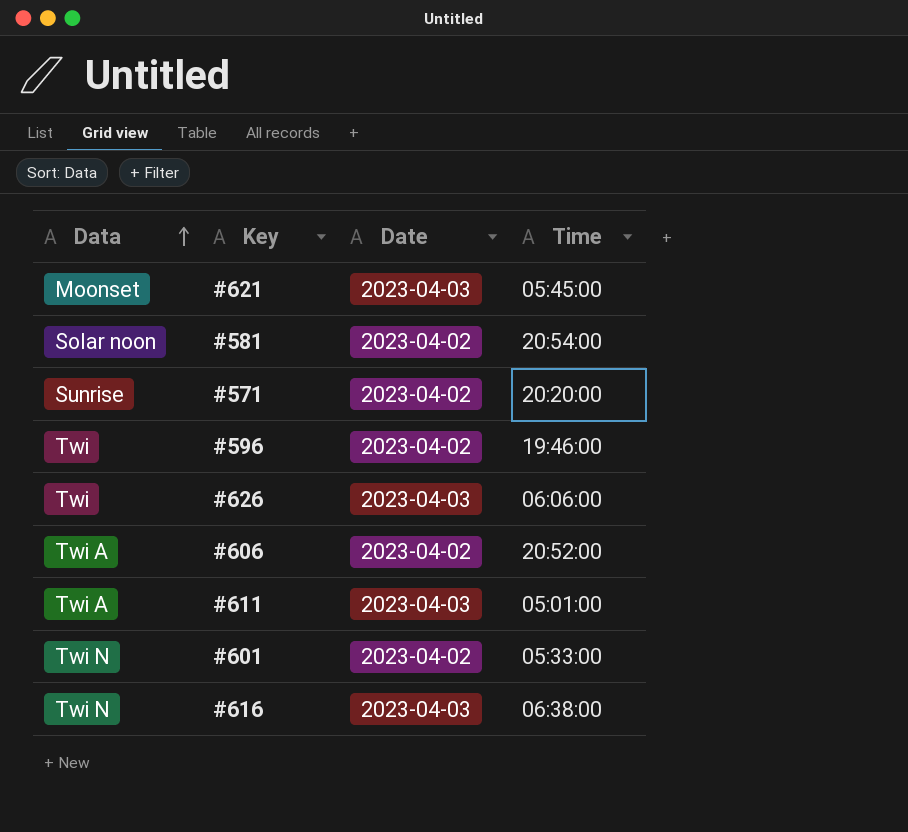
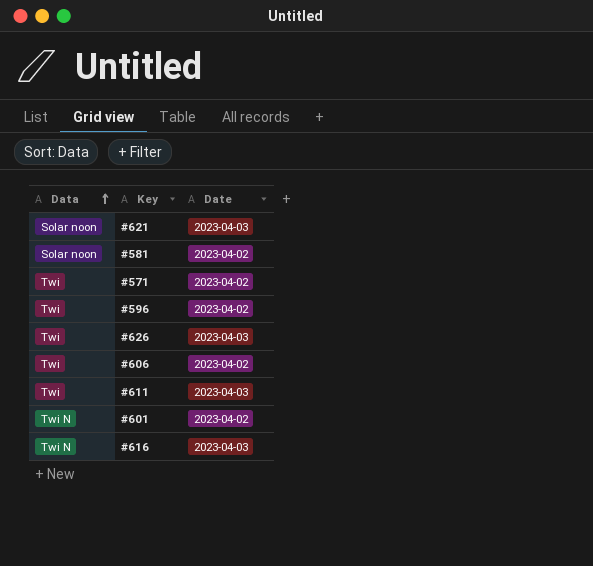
column Time | position: 4 -> none
#621 | Data: Moonset -> Solar noon
#571 | Data: Sunrise -> Twi
#606 | Data: Twi A -> Twi
#611 | Data: Twi A -> Twi

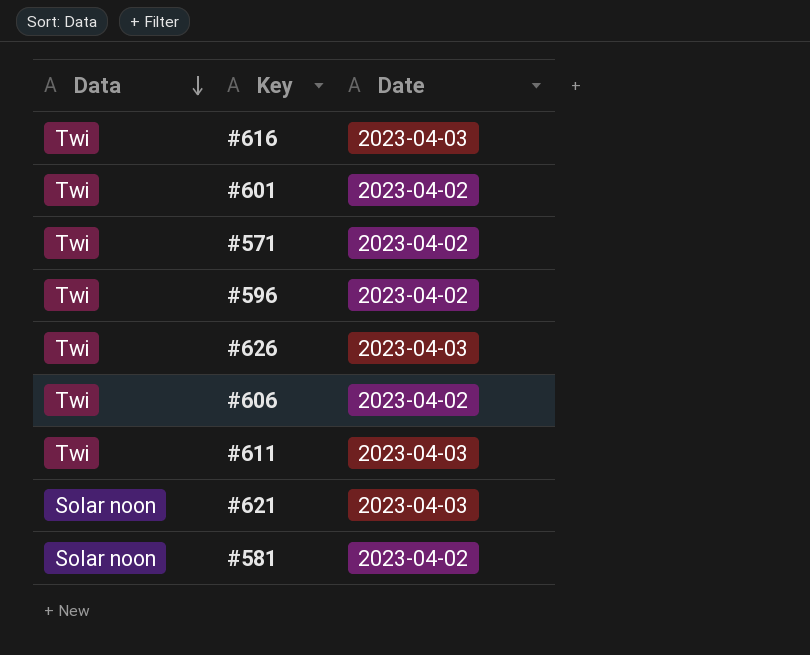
row order: Data ascending -> Data descending
#616 | Data: Twi N -> Twi
#601 | Data: Twi N -> Twi

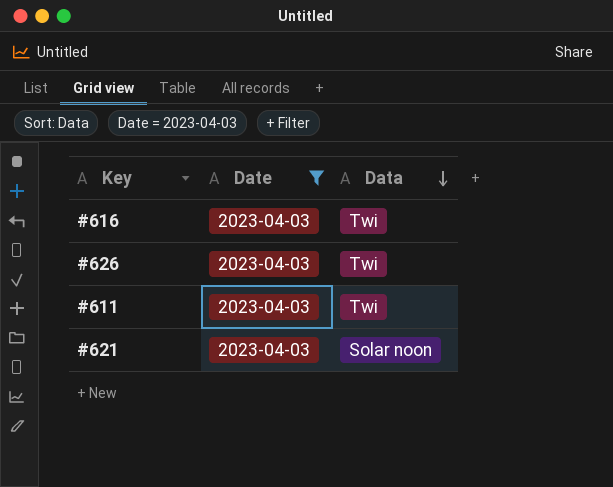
filter: none -> Date = 2023-04-03
column Data | position: 1 -> 3

